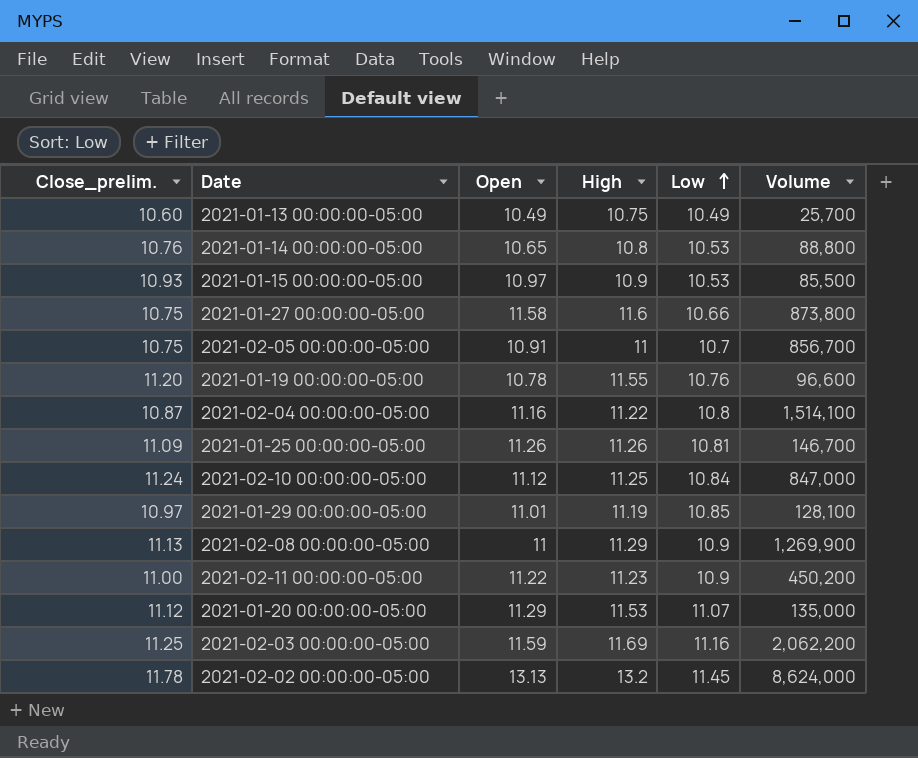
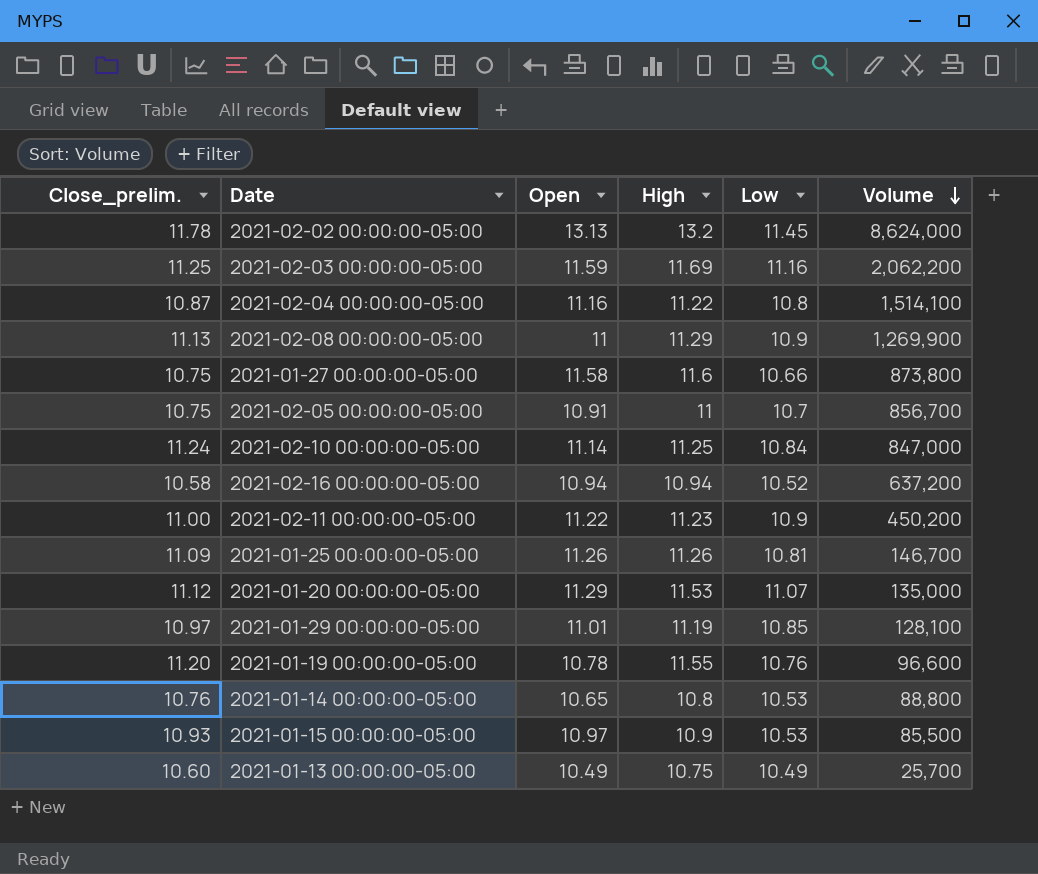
row order: Low ascending -> Volume descending
2021-02-10 00:00:00-05:00 | Open: 11.12 -> 11.14
row 2021-02-16 00:00:00-05:00: none -> 10.58 | 10.94 | 10.94 | 10.52 | 637,200

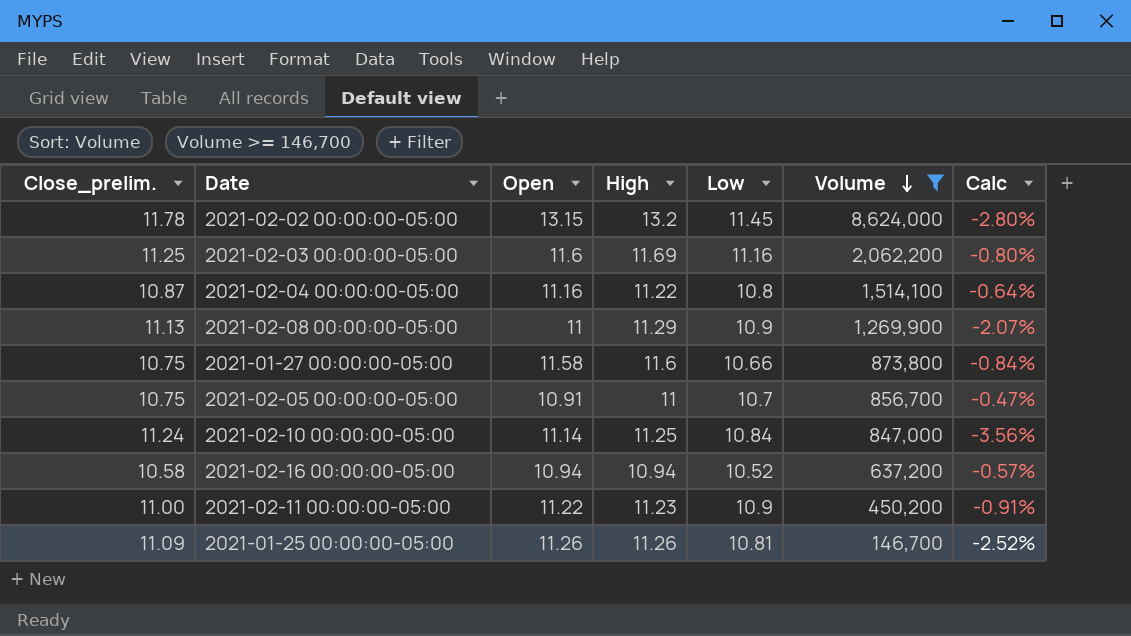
filter: none -> Volume >= 146,700
column Calc | formula: none -> ([Low] - [Close_prelim.]) / [Close_prelim.]
2021-02-02 00:00:00-05:00 | Open: 13.13 -> 13.15
2021-02-03 00:00:00-05:00 | Open: 11.59 -> 11.6

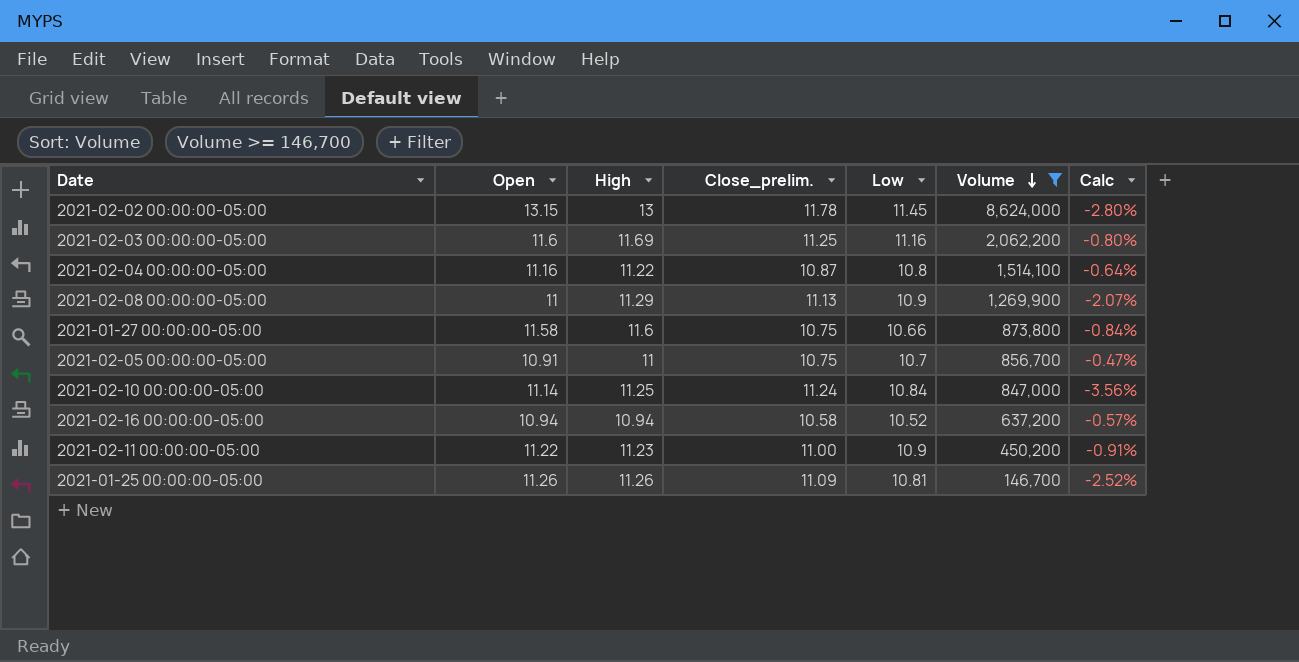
column Close_prelim. | position: 1 -> 4
2021-02-02 00:00:00-05:00 | High: 13.2 -> 13

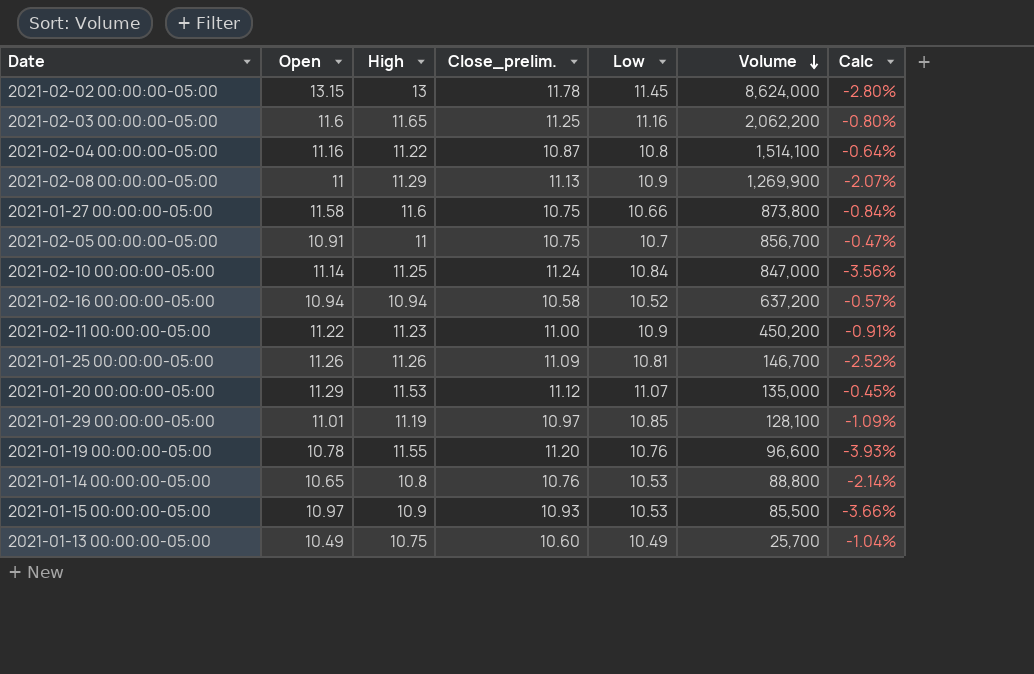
filter: Volume >= 146,700 -> none
2021-02-03 00:00:00-05:00 | High: 11.69 -> 11.65

